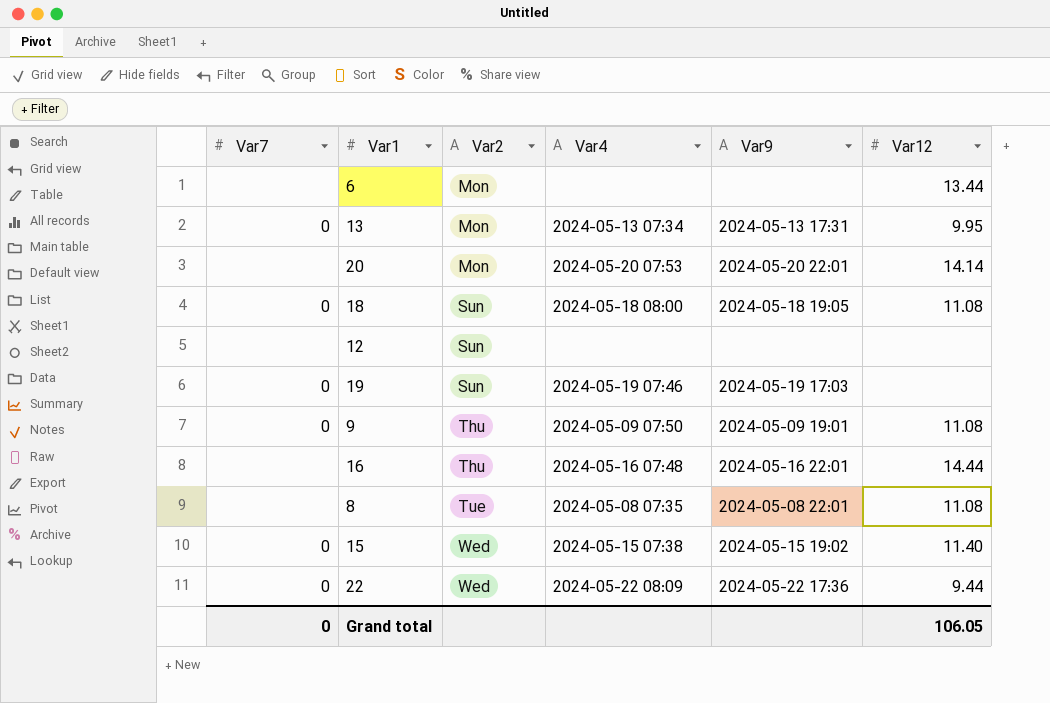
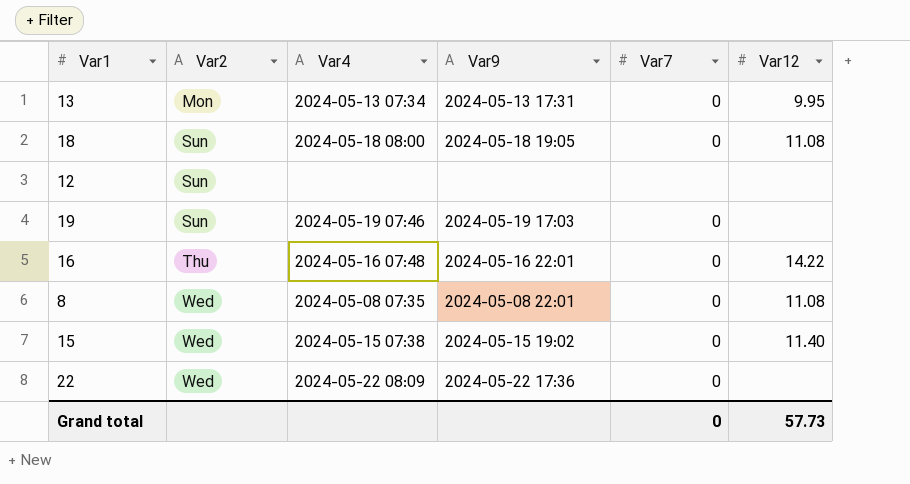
column Var7 | position: 1 -> 5
row 6: none | Mon | none | none | 13.44 -> none
row 20: none | Mon | 2024-05-20 07:53 | 2024-05-20 22:01 | 14.14 -> none
row 9: 0 | Thu | 2024-05-09 07:50 | 2024-05-09 19:01 | 11.08 -> none
16 | Var7: none -> 0
16 | Var12: 14.44 -> 14.22
8 | Var2: Tue -> Wed
8 | Var7: none -> 0
22 | Var12: 9.44 -> none
Grand total | Var12: 106.05 -> 57.73

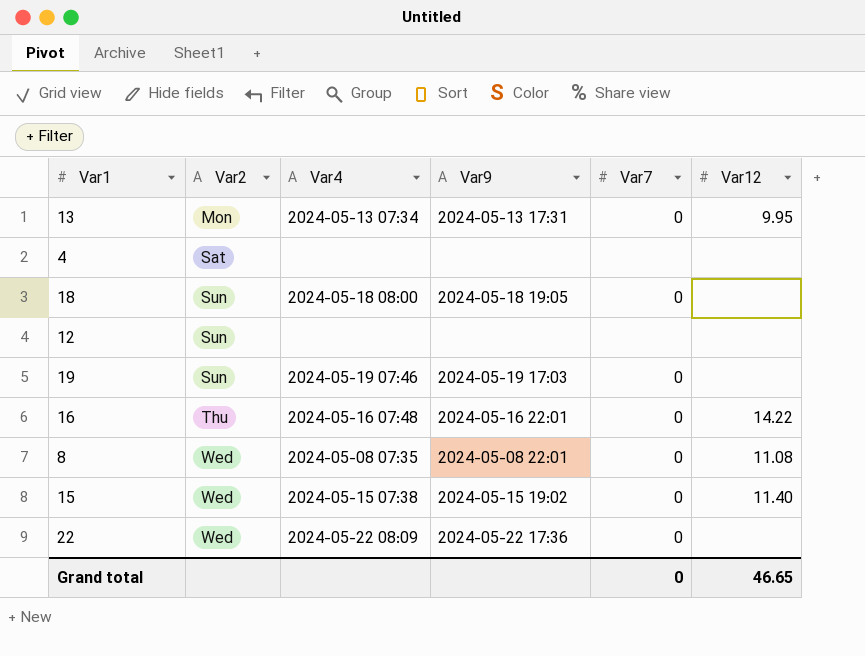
row 4: none -> Sat | none | none | none | none
18 | Var12: 11.08 -> none
Grand total | Var12: 57.73 -> 46.65

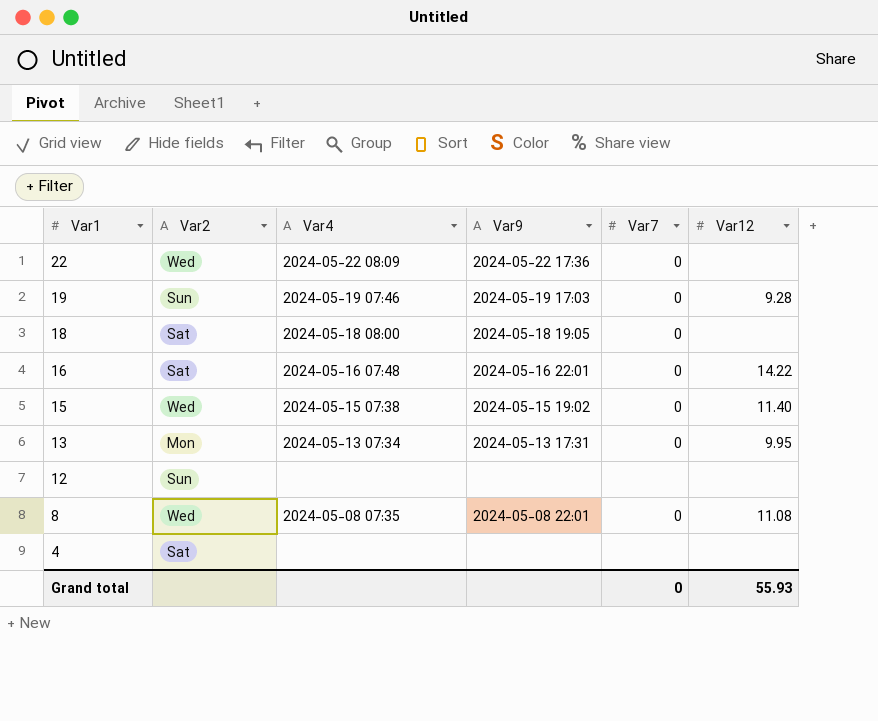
row order: Var2 ascending -> Var1 descending
19 | Var12: none -> 9.28
18 | Var2: Sun -> Sat
16 | Var2: Thu -> Sat
Grand total | Var12: 46.65 -> 55.93

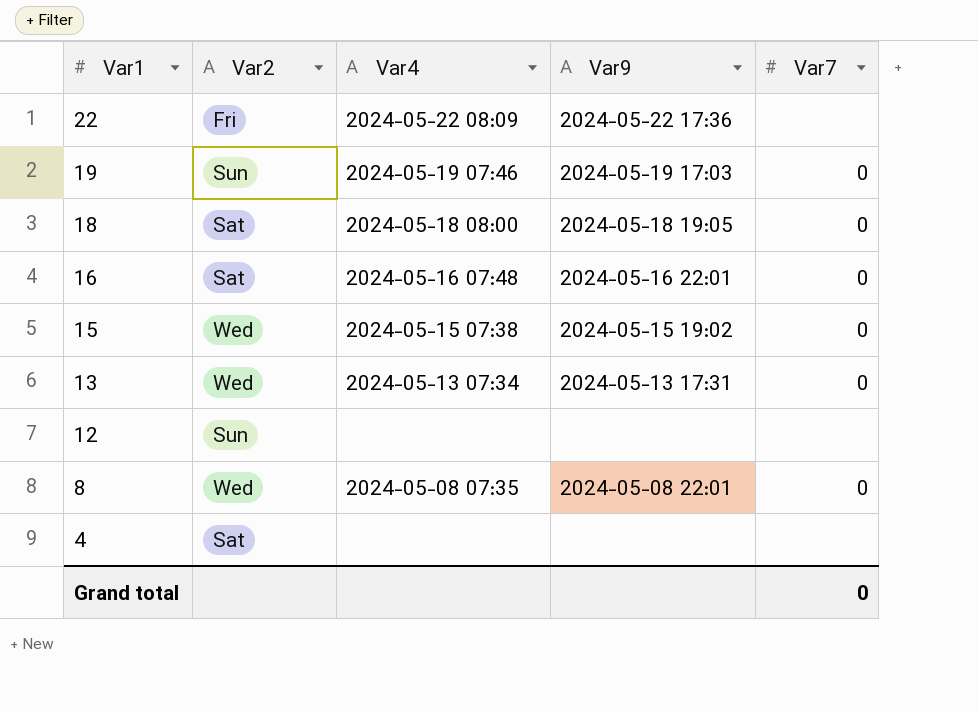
column Var12 | position: 6 -> none
22 | Var2: Wed -> Fri
22 | Var7: 0 -> none
13 | Var2: Mon -> Wed

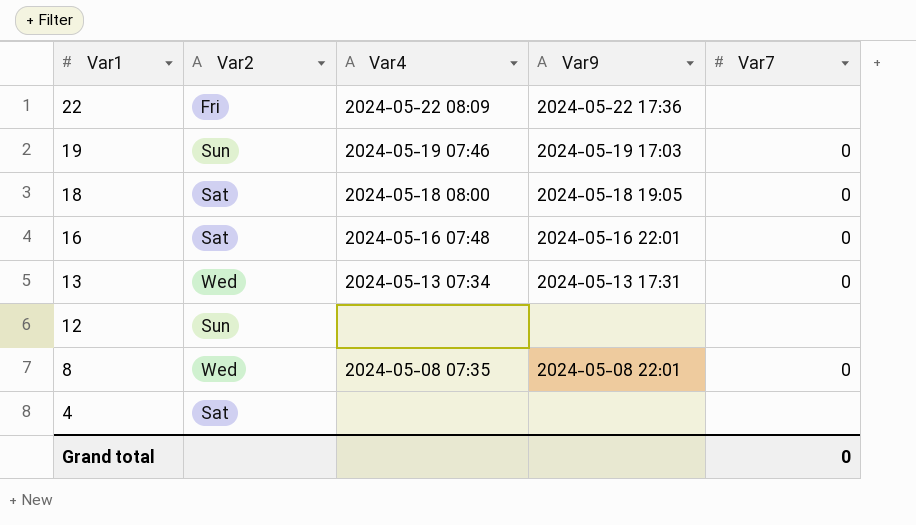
row 15: Wed | 2024-05-15 07:38 | 2024-05-15 19:02 | 0 -> none

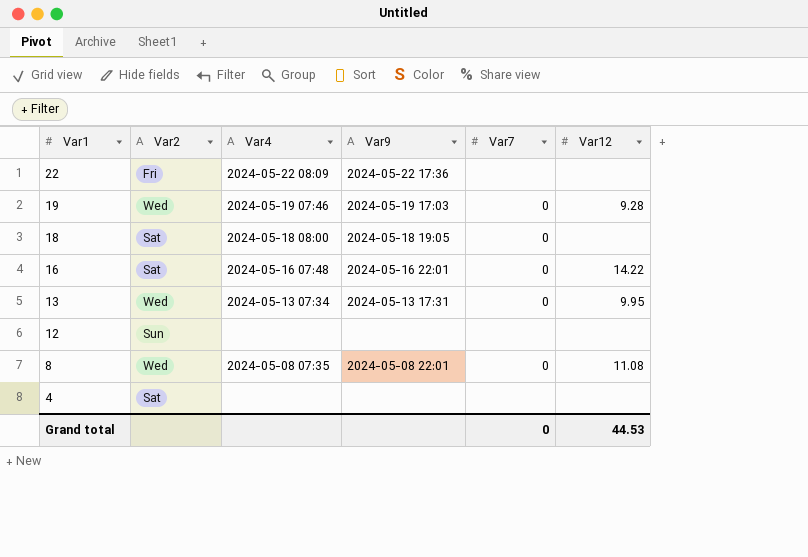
column Var12 | position: none -> 6
19 | Var2: Sun -> Wed

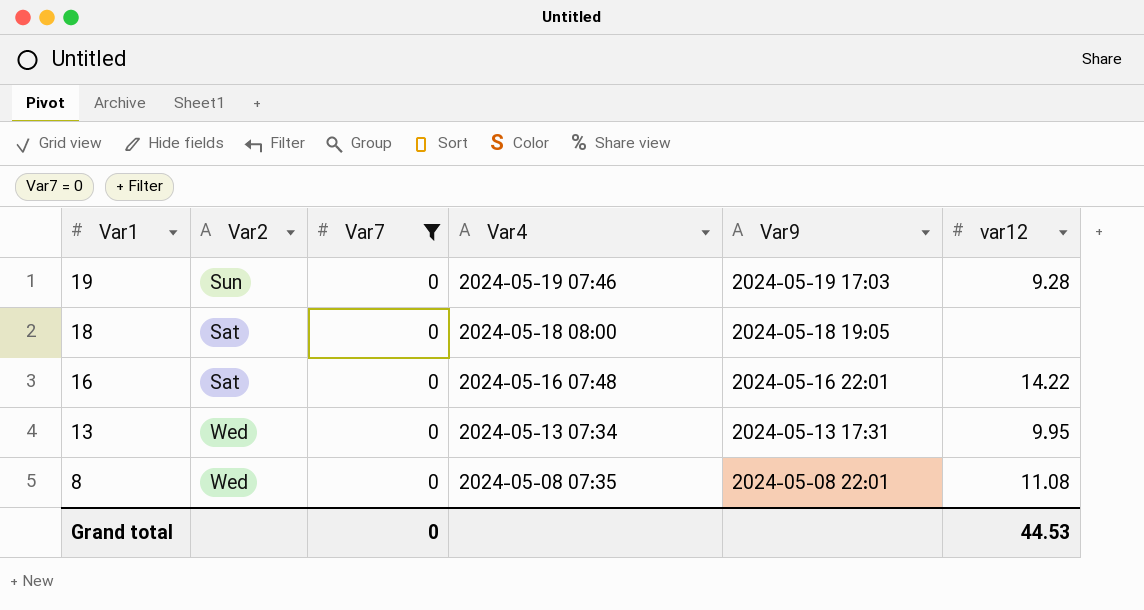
filter: none -> Var7 = 0
column Var7 | position: 5 -> 3
column name: Var12 -> var12
19 | Var2: Wed -> Sun

